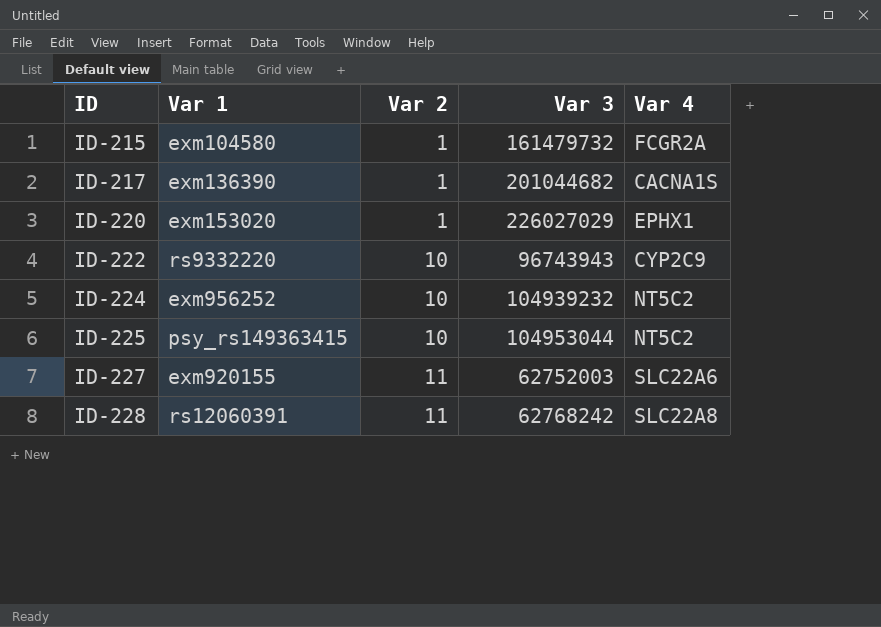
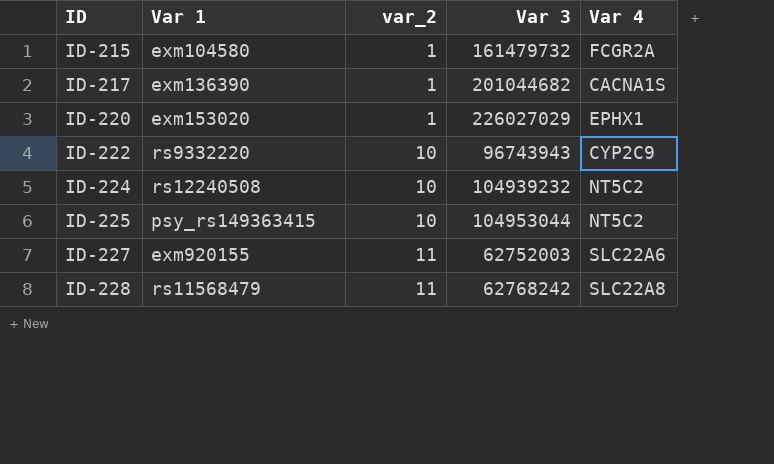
column name: Var 2 -> var_2
ID-224 | Var 1: exm956252 -> rs12240508
ID-228 | Var 1: rs12060391 -> rs11568479

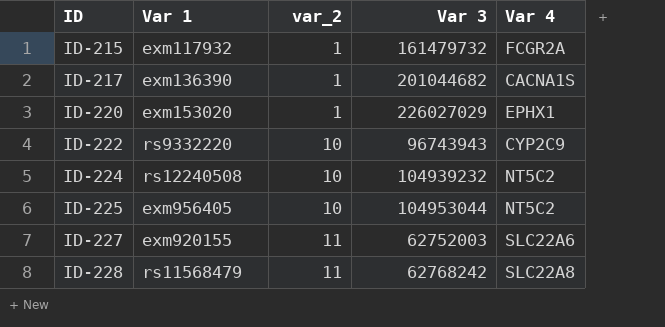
ID-215 | Var 1: exm104580 -> exm117932
ID-225 | Var 1: psy_rs149363415 -> exm956405

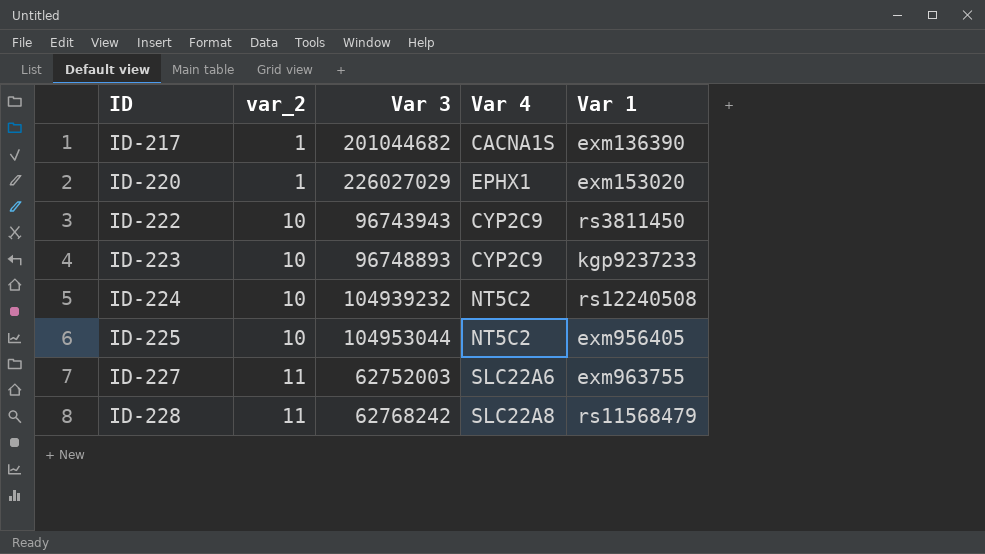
column Var 1 | position: 2 -> 5
row ID-215: exm117932 | 1 | 161479732 | FCGR2A -> none
ID-222 | Var 1: rs9332220 -> rs3811450
row ID-223: none -> 10 | 96748893 | CYP2C9 | kgp9237233
ID-227 | Var 1: exm920155 -> exm963755

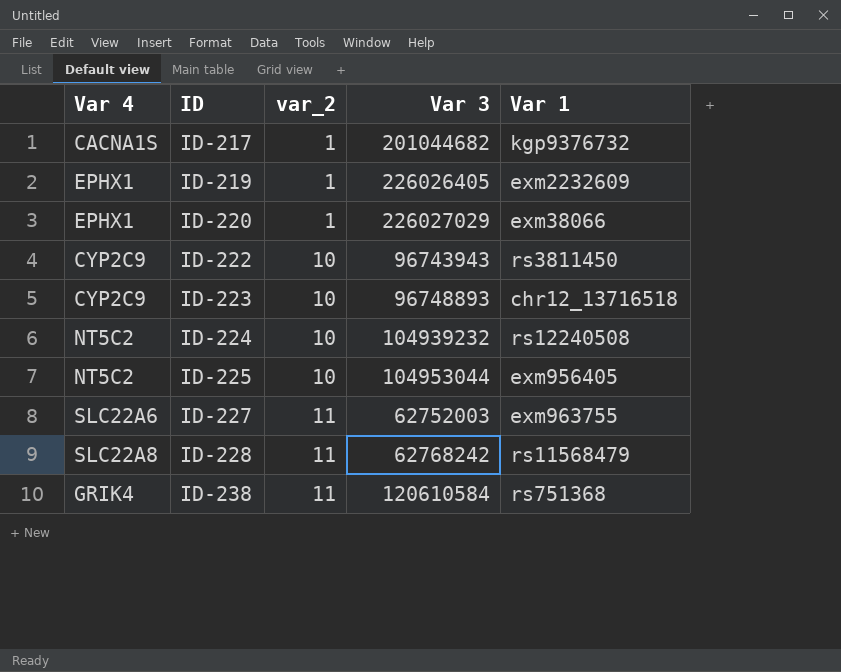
column Var 4 | position: 4 -> 1
ID-217 | Var 1: exm136390 -> kgp9376732
row ID-219: none -> EPHX1 | 1 | 226026405 | exm2232609
ID-220 | Var 1: exm153020 -> exm38066
ID-223 | Var 1: kgp9237233 -> chr12_13716518
row ID-238: none -> GRIK4 | 11 | 120610584 | rs751368

